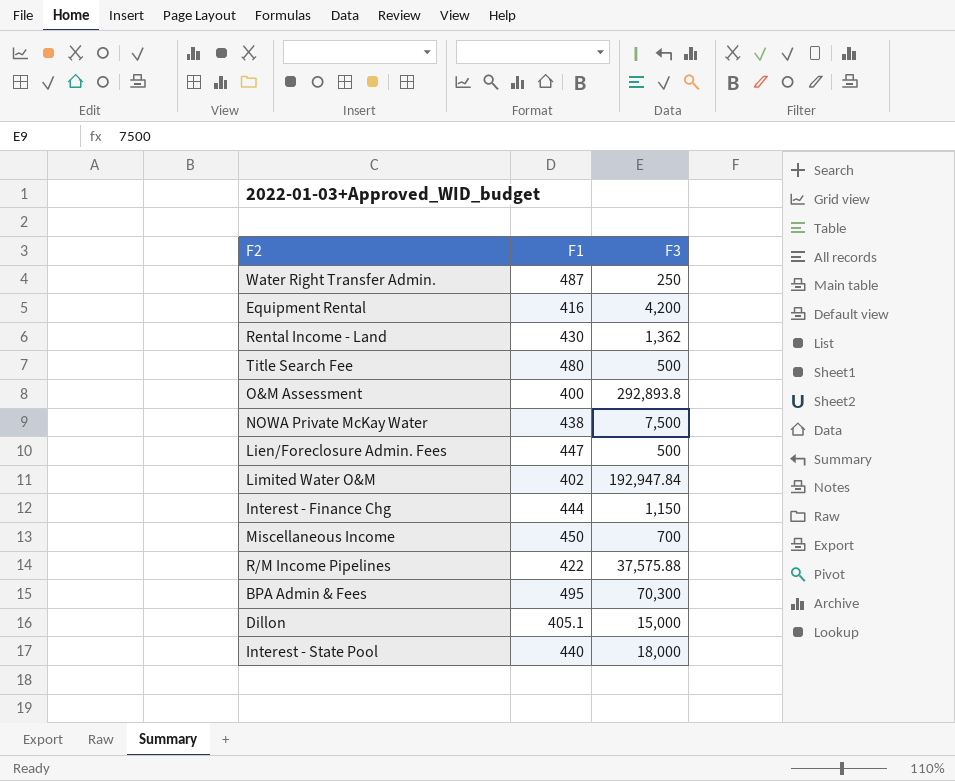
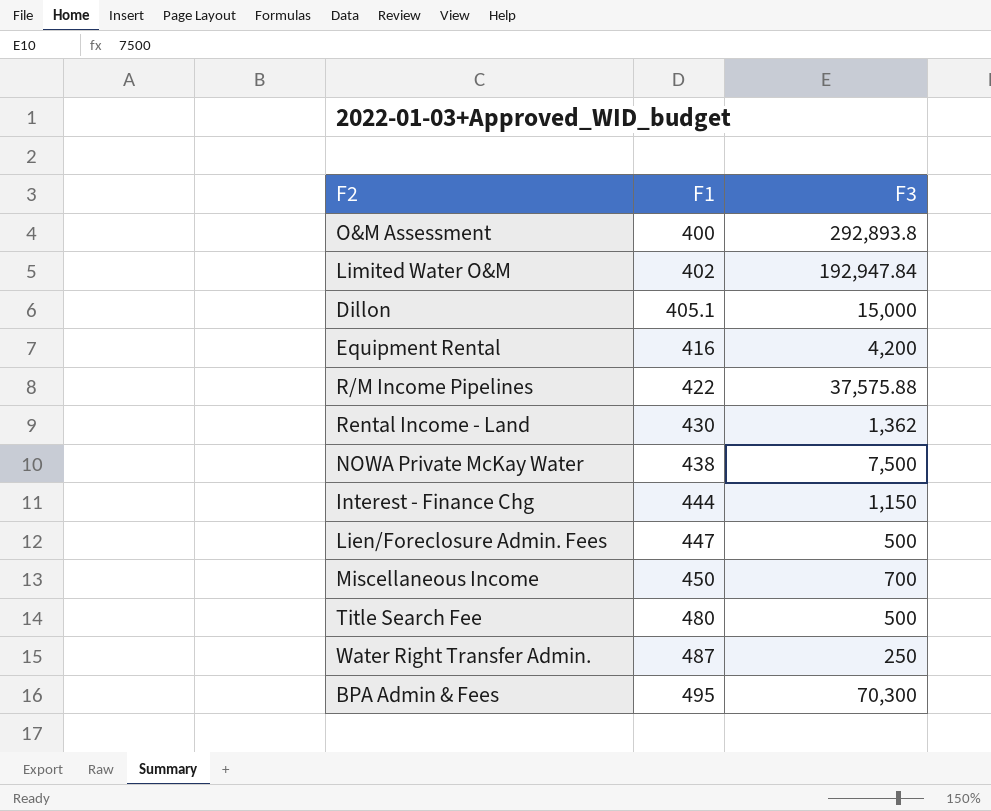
row order: none -> F1 ascending
row Interest - State Pool: 440 | 18,000 -> none

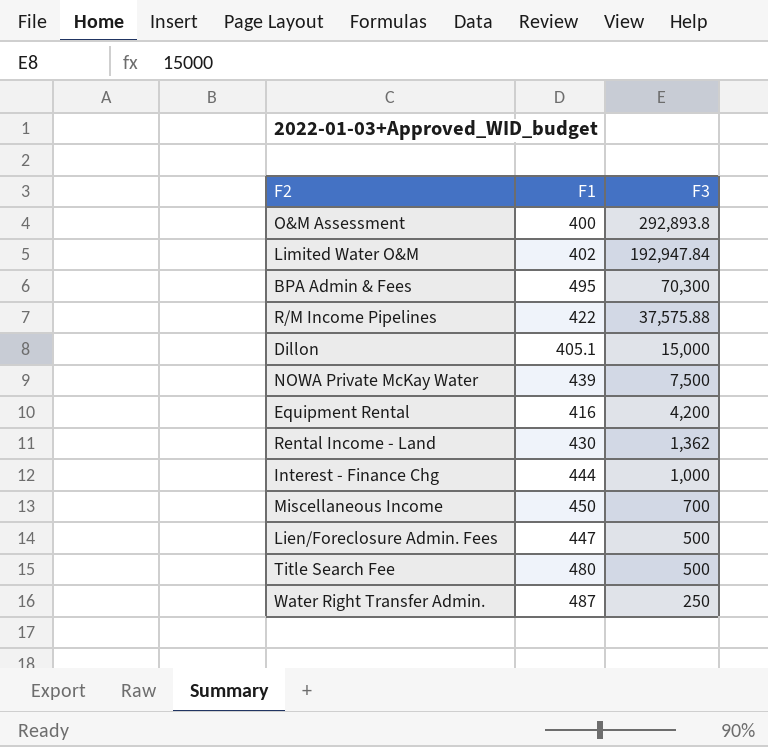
row order: F1 ascending -> F3 descending
NOWA Private McKay Water | F1: 438 -> 439
Interest - Finance Chg | F3: 1,150 -> 1,000

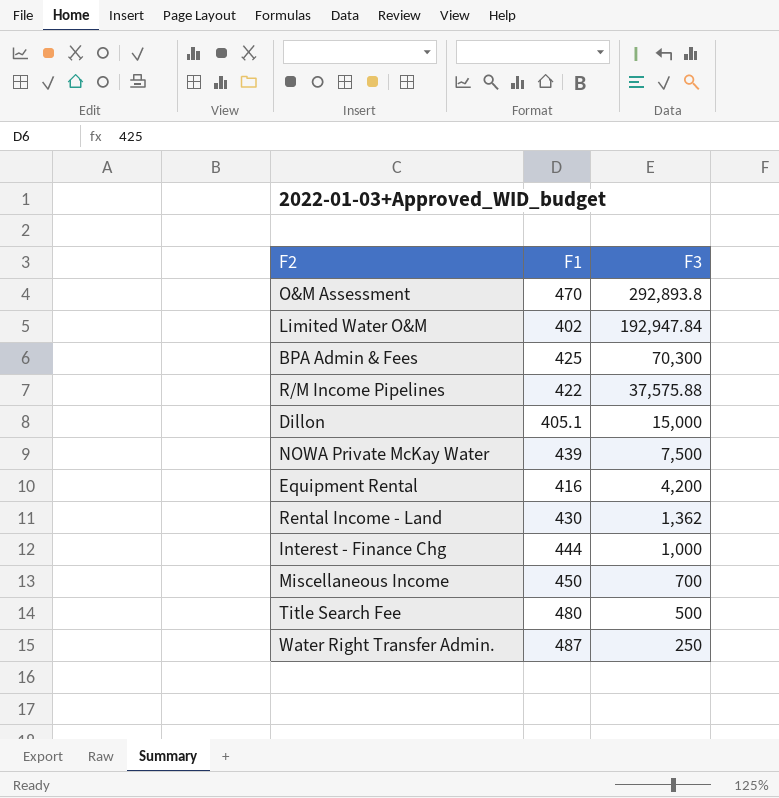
row Lien/Foreclosure Admin. Fees: 447 | 500 -> none
O&M Assessment | F1: 400 -> 470
BPA Admin & Fees | F1: 495 -> 425

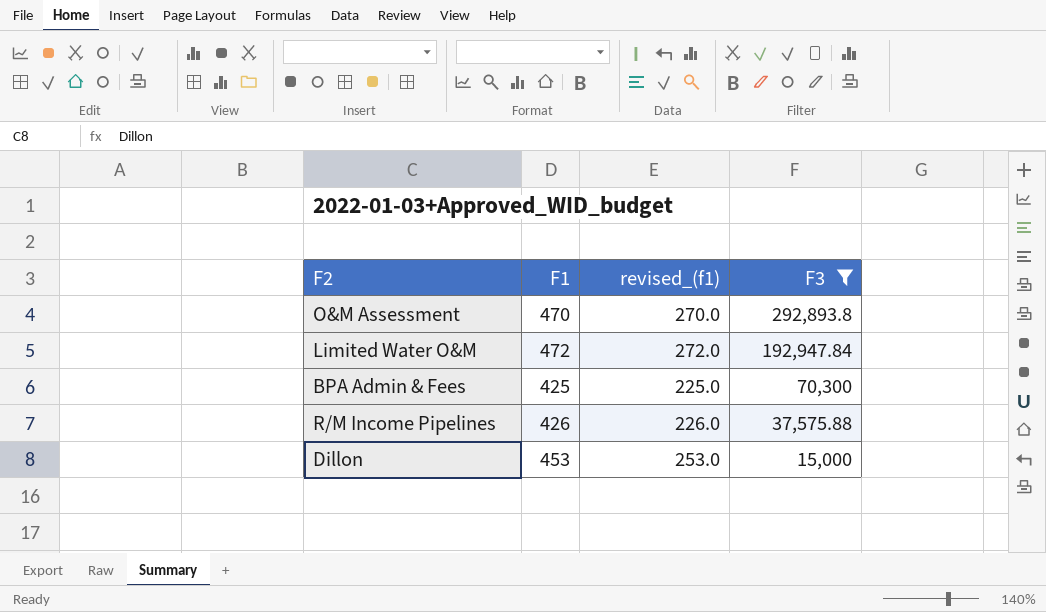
filter: none -> F3 >= 15,000
column revised_(f1) | formula: none -> [F1] - 200
Limited Water O&M | F1: 402 -> 472
R/M Income Pipelines | F1: 422 -> 426
Dillon | F1: 405.1 -> 453

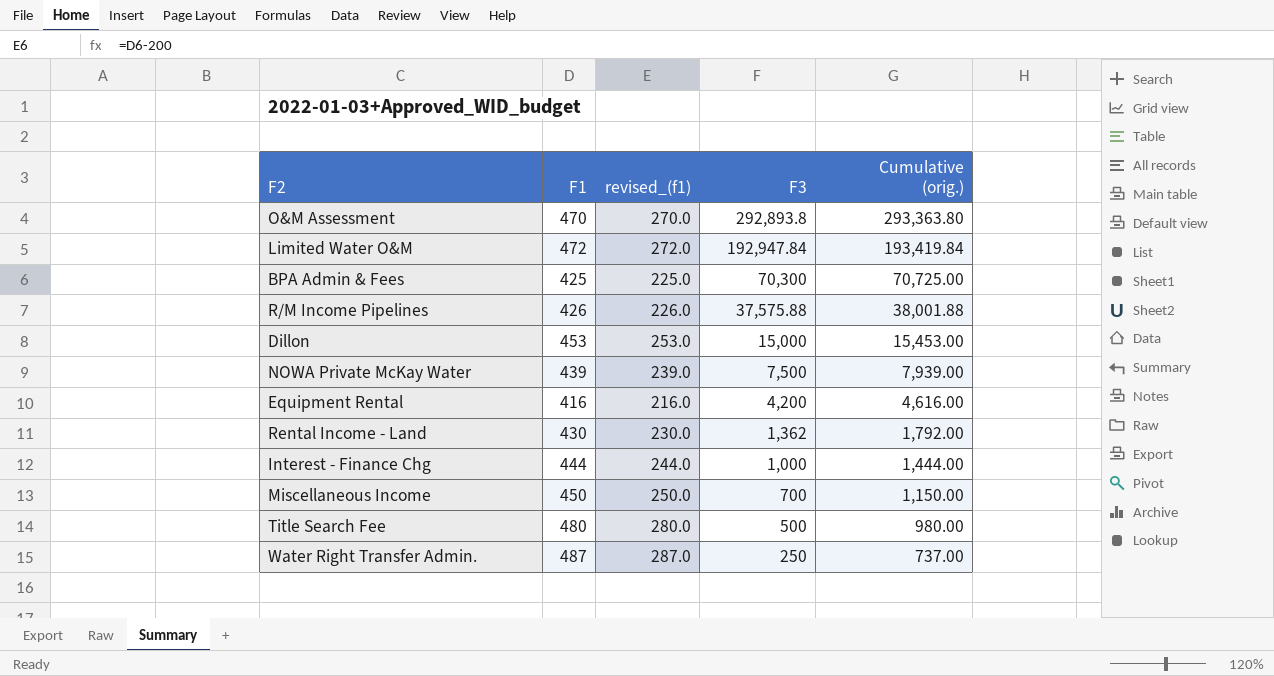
filter: F3 >= 15,000 -> none
column Cumulative (orig.) | formula: none -> [F1] + [F3]

